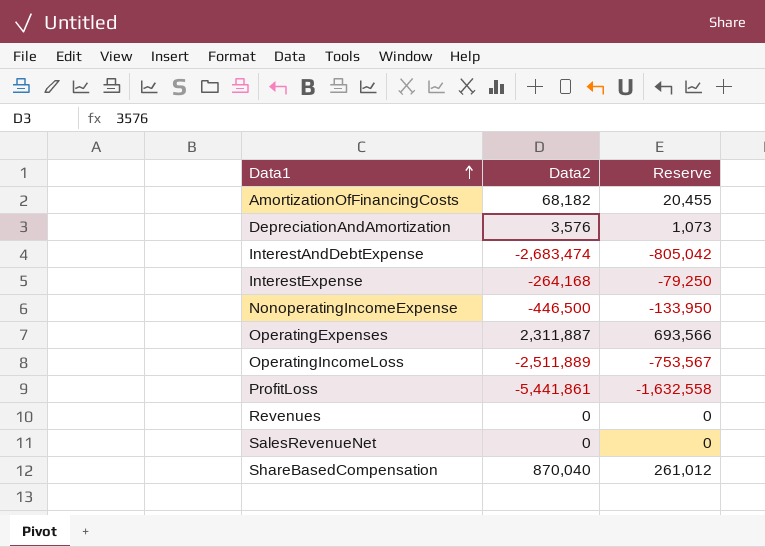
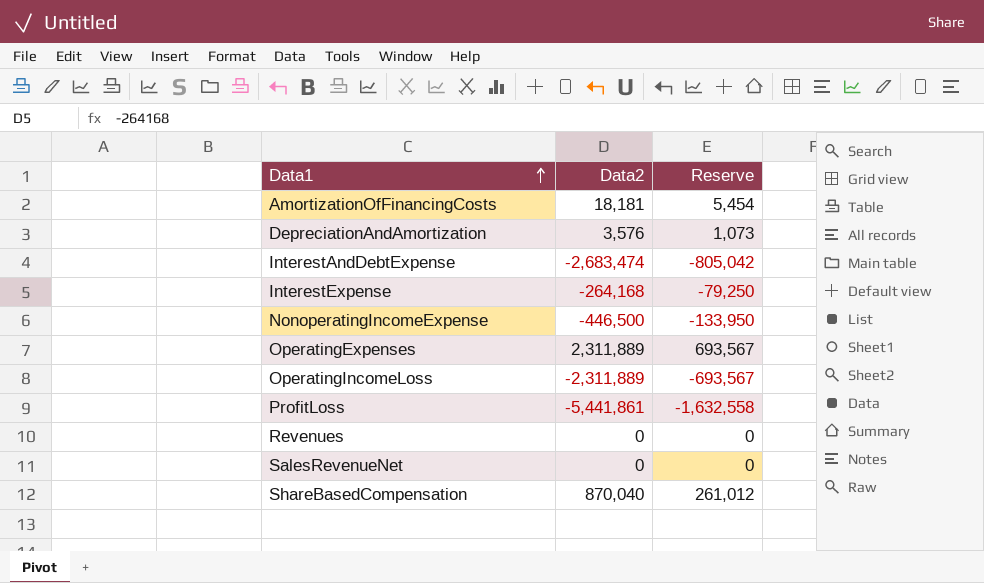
AmortizationOfFinancingCosts | Data2: 68,182 -> 18,181
AmortizationOfFinancingCosts | Reserve: 20,455 -> 5,454
OperatingExpenses | Data2: 2,311,887 -> 2,311,889
OperatingExpenses | Reserve: 693,566 -> 693,567
OperatingIncomeLoss | Data2: -2,511,889 -> -2,311,889
OperatingIncomeLoss | Reserve: -753,567 -> -693,567

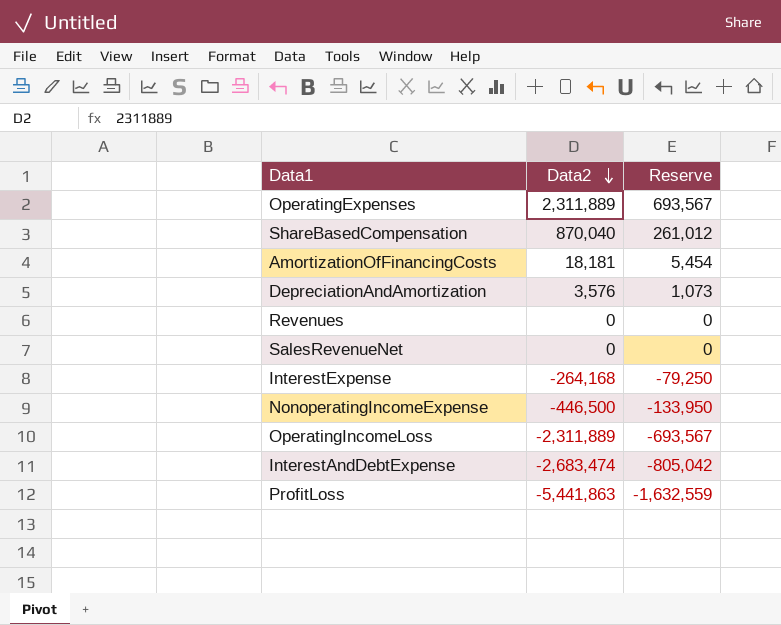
row order: Data1 ascending -> Data2 descending
ProfitLoss | Data2: -5,441,861 -> -5,441,863
ProfitLoss | Reserve: -1,632,558 -> -1,632,559

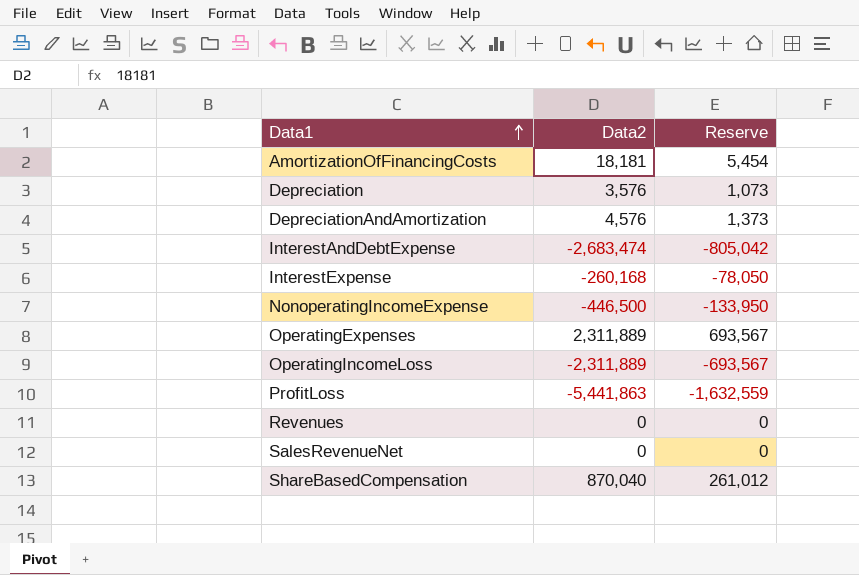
row order: Data2 descending -> Data1 ascending
row Depreciation: none -> 3,576 | 1,073
DepreciationAndAmortization | Data2: 3,576 -> 4,576
DepreciationAndAmortization | Reserve: 1,073 -> 1,373
InterestExpense | Data2: -264,168 -> -260,168
InterestExpense | Reserve: -79,250 -> -78,050

